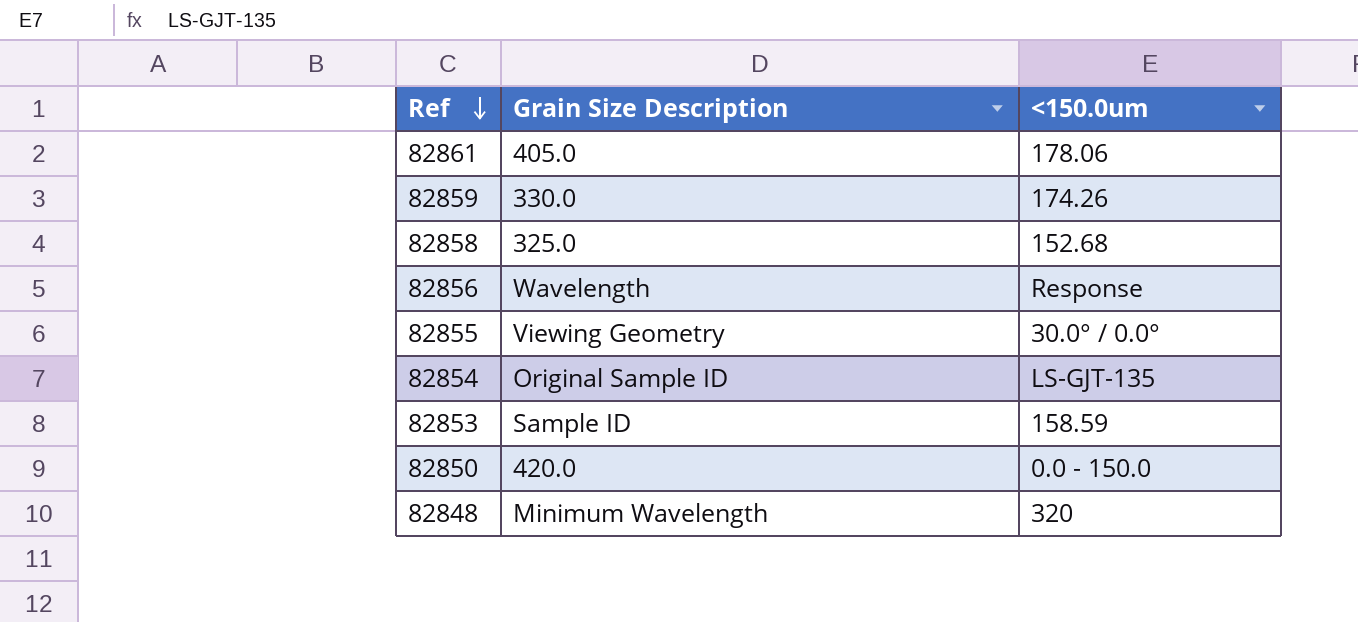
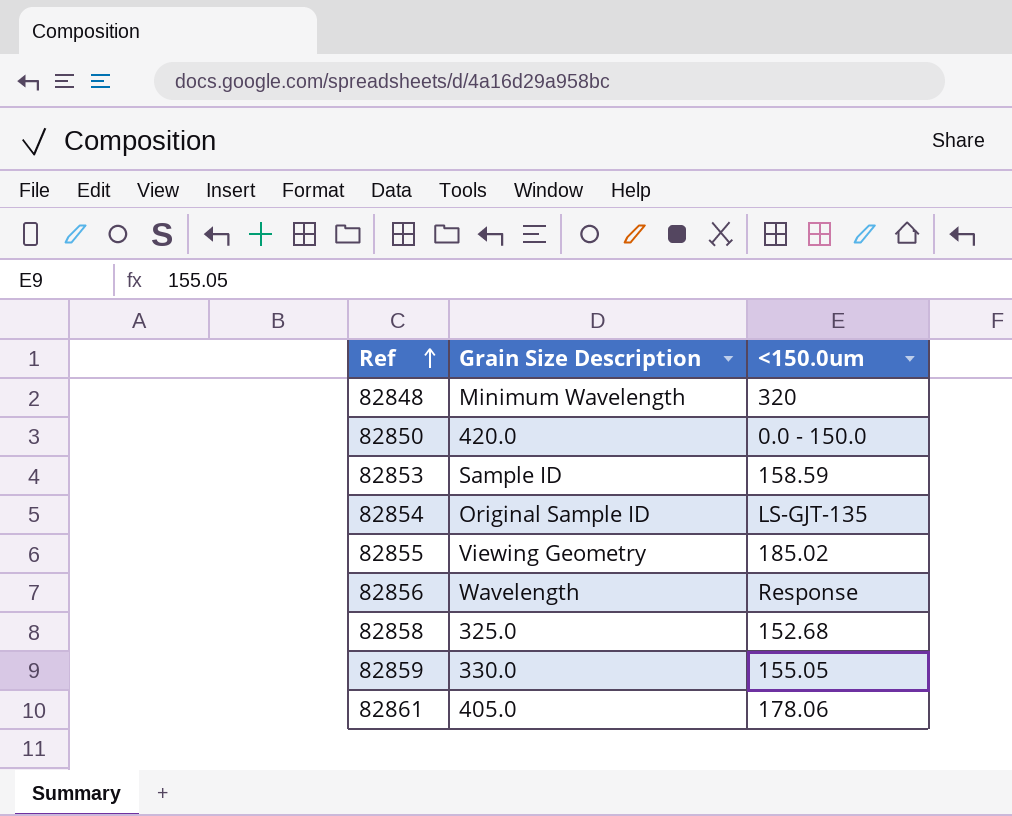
row order: Ref descending -> Ref ascending
82855 | <150.0um: 30.0° / 0.0° -> 185.02
82859 | <150.0um: 174.26 -> 155.05

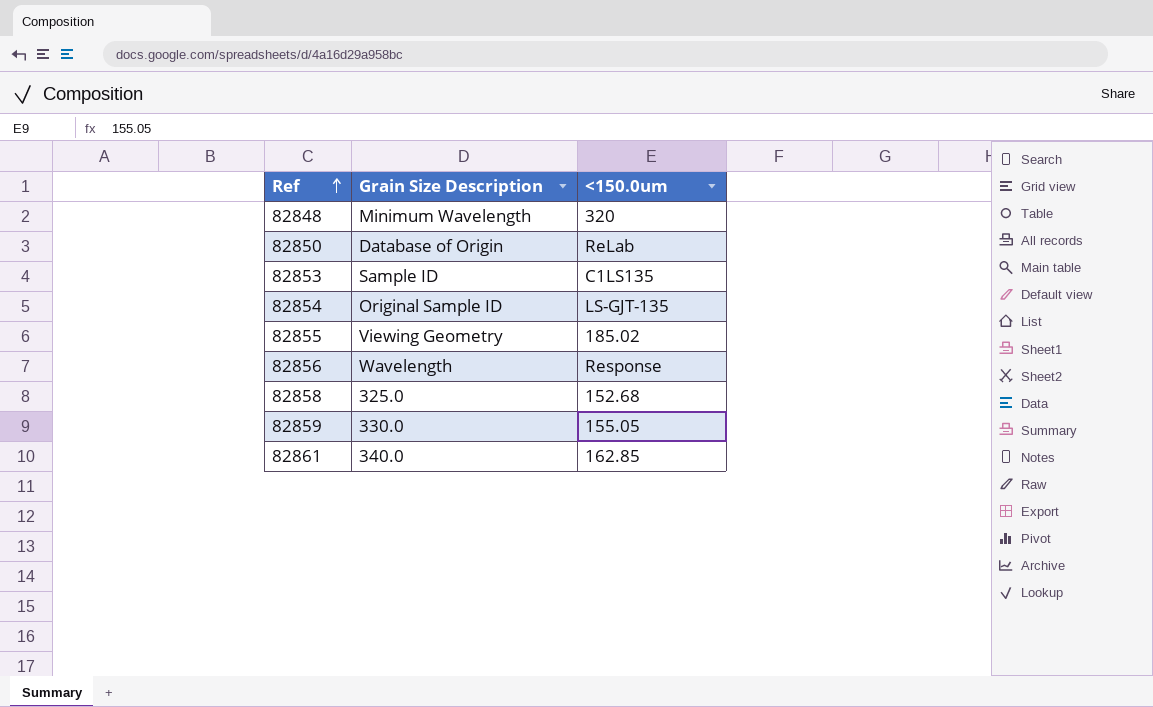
82850 | Grain Size Description: 420.0 -> Database of Origin
82850 | <150.0um: 0.0 - 150.0 -> ReLab
82853 | <150.0um: 158.59 -> C1LS135
82861 | Grain Size Description: 405.0 -> 340.0
82861 | <150.0um: 178.06 -> 162.85

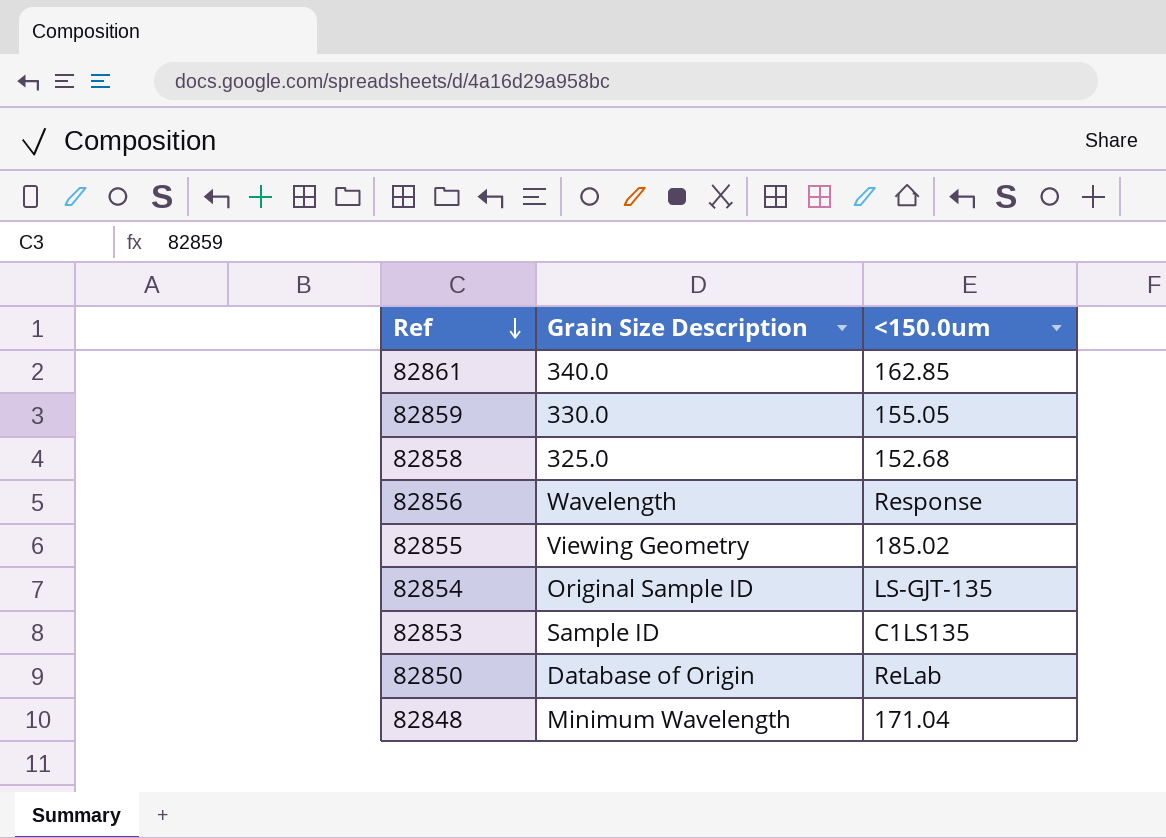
row order: Ref ascending -> Ref descending
82848 | <150.0um: 320 -> 171.04

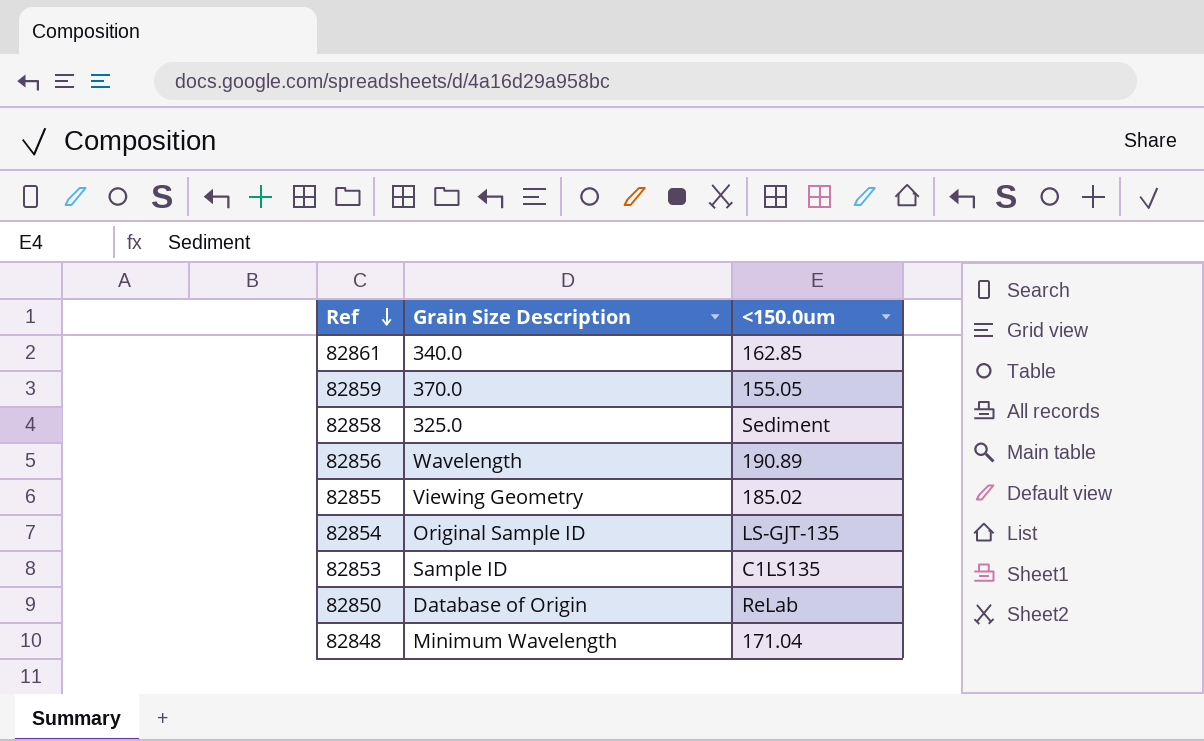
82859 | Grain Size Description: 330.0 -> 370.0
82858 | <150.0um: 152.68 -> Sediment
82856 | <150.0um: Response -> 190.89

